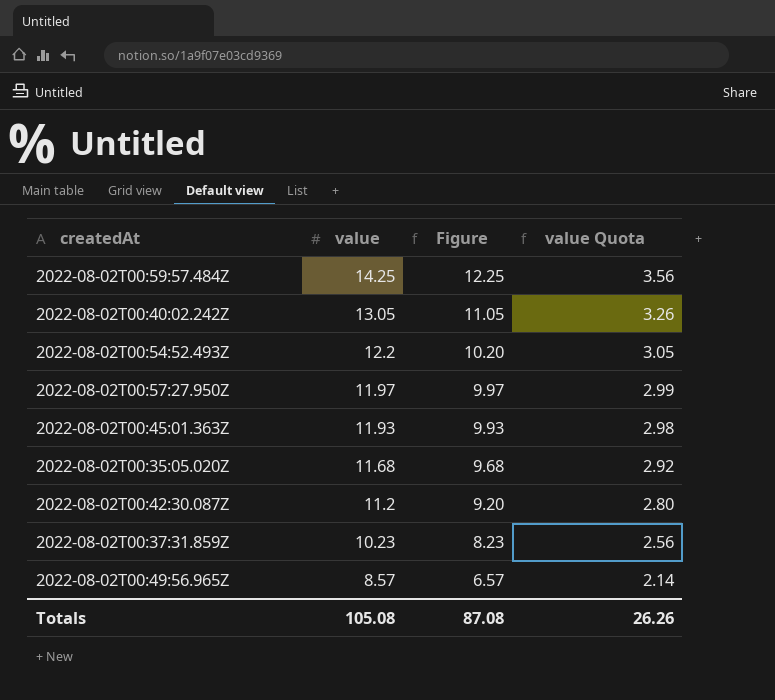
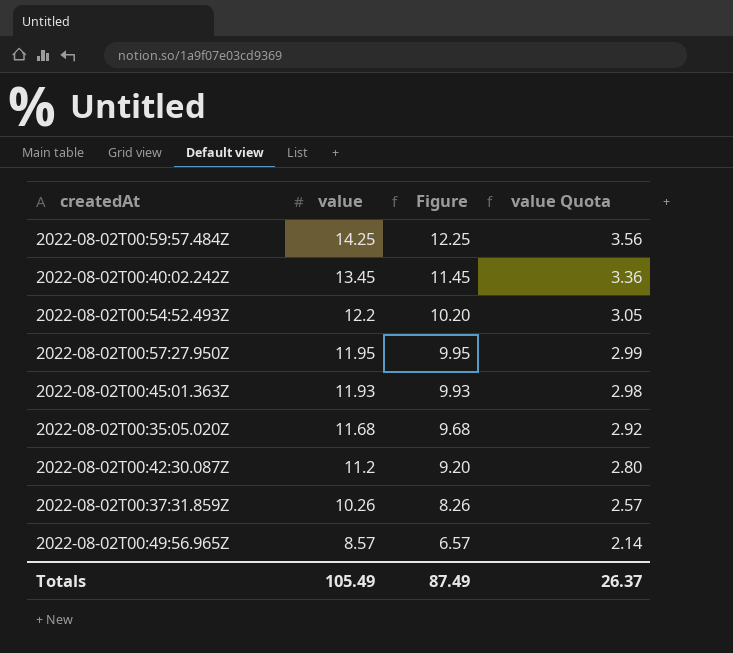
2022-08-02T00:40:02.242Z | value: 13.05 -> 13.45
2022-08-02T00:40:02.242Z | Figure: 11.05 -> 11.45
2022-08-02T00:40:02.242Z | value Quota: 3.26 -> 3.36
2022-08-02T00:57:27.950Z | value: 11.97 -> 11.95
2022-08-02T00:57:27.950Z | Figure: 9.97 -> 9.95
2022-08-02T00:37:31.859Z | value: 10.23 -> 10.26
2022-08-02T00:37:31.859Z | Figure: 8.23 -> 8.26
2022-08-02T00:37:31.859Z | value Quota: 2.56 -> 2.57
Totals | value: 105.08 -> 105.49
Totals | Figure: 87.08 -> 87.49
Totals | value Quota: 26.26 -> 26.37

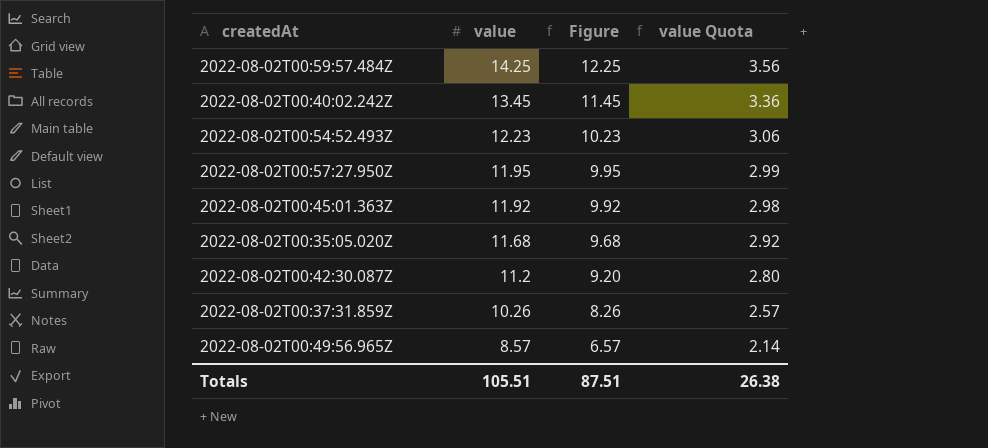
2022-08-02T00:54:52.493Z | value: 12.2 -> 12.23
2022-08-02T00:54:52.493Z | Figure: 10.20 -> 10.23
2022-08-02T00:54:52.493Z | value Quota: 3.05 -> 3.06
2022-08-02T00:45:01.363Z | value: 11.93 -> 11.92
2022-08-02T00:45:01.363Z | Figure: 9.93 -> 9.92
Totals | value: 105.49 -> 105.51
Totals | Figure: 87.49 -> 87.51
Totals | value Quota: 26.37 -> 26.38

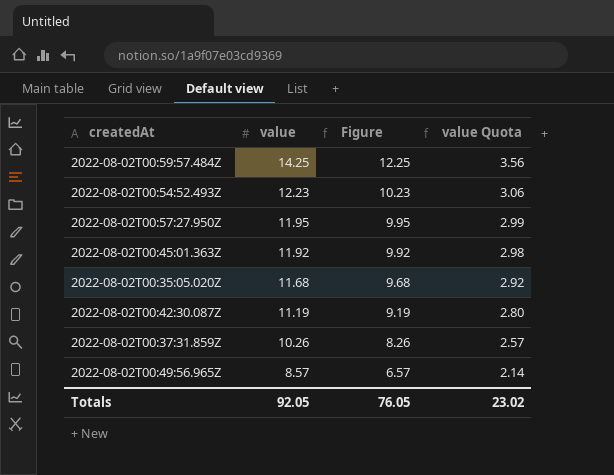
row 2022-08-02T00:40:02.242Z: 13.45 | 11.45 | 3.36 -> none
2022-08-02T00:42:30.087Z | value: 11.2 -> 11.19
2022-08-02T00:42:30.087Z | Figure: 9.20 -> 9.19
Totals | value: 105.51 -> 92.05
Totals | Figure: 87.51 -> 76.05
Totals | value Quota: 26.38 -> 23.02

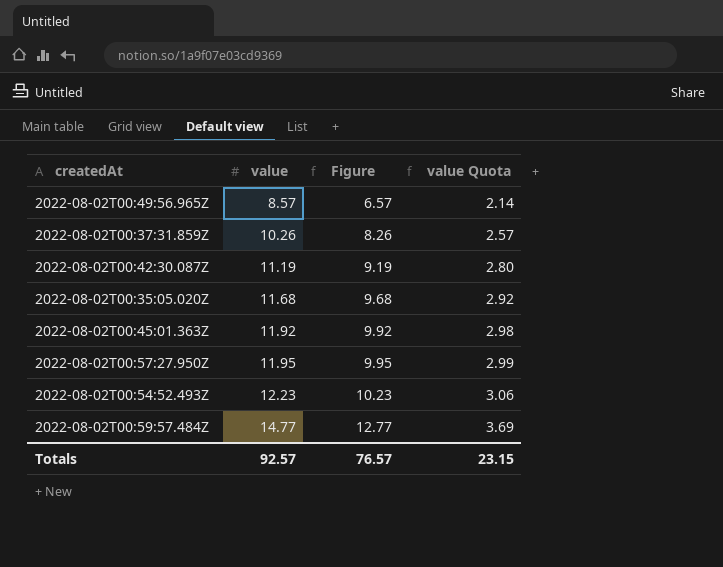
row order: value descending -> value ascending
2022-08-02T00:59:57.484Z | value: 14.25 -> 14.77
2022-08-02T00:59:57.484Z | Figure: 12.25 -> 12.77
2022-08-02T00:59:57.484Z | value Quota: 3.56 -> 3.69
Totals | value: 92.05 -> 92.57
Totals | Figure: 76.05 -> 76.57
Totals | value Quota: 23.02 -> 23.15

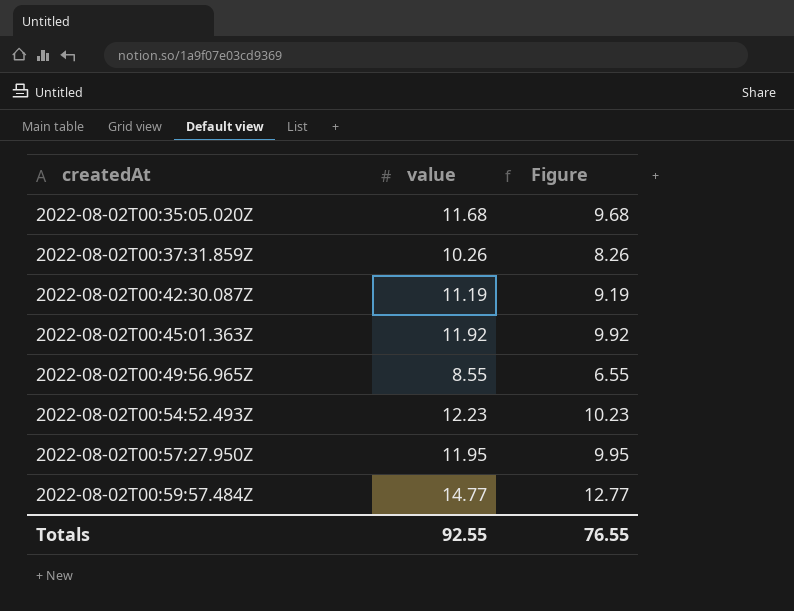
row order: value ascending -> createdAt ascending
column value Quota | formula: [value] * 0.25 -> none
2022-08-02T00:49:56.965Z | value: 8.57 -> 8.55
2022-08-02T00:49:56.965Z | Figure: 6.57 -> 6.55
Totals | value: 92.57 -> 92.55
Totals | Figure: 76.57 -> 76.55

